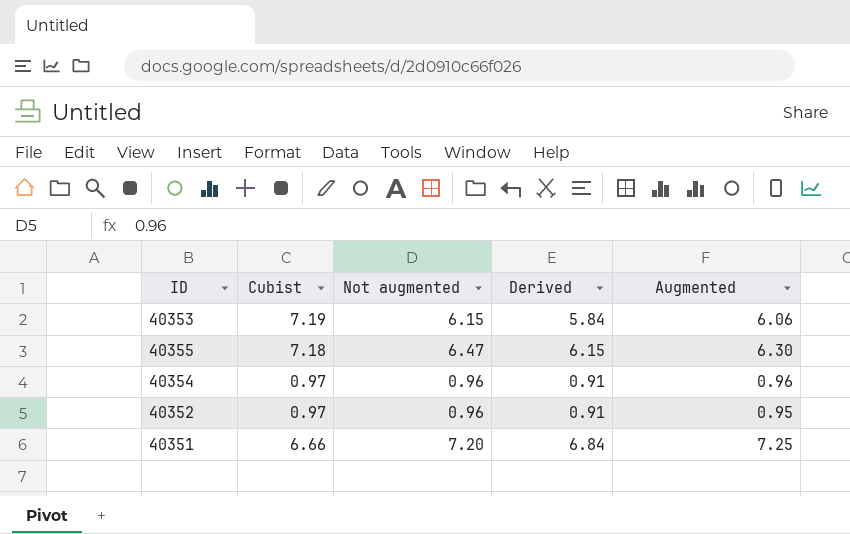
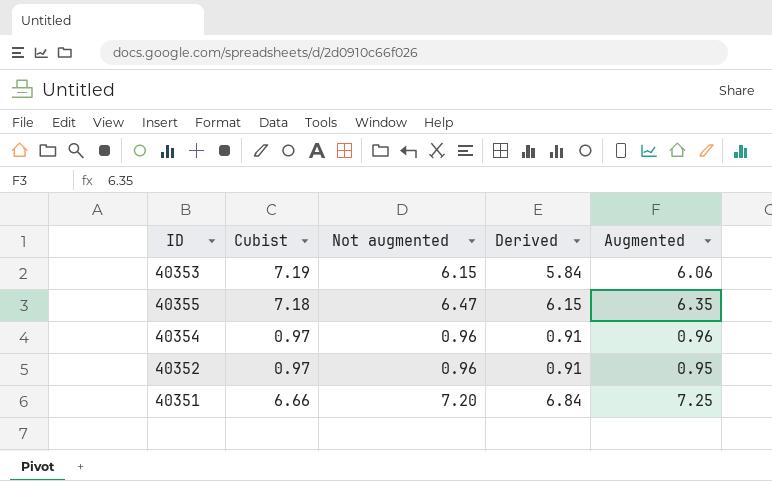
40355 | Augmented: 6.30 -> 6.35

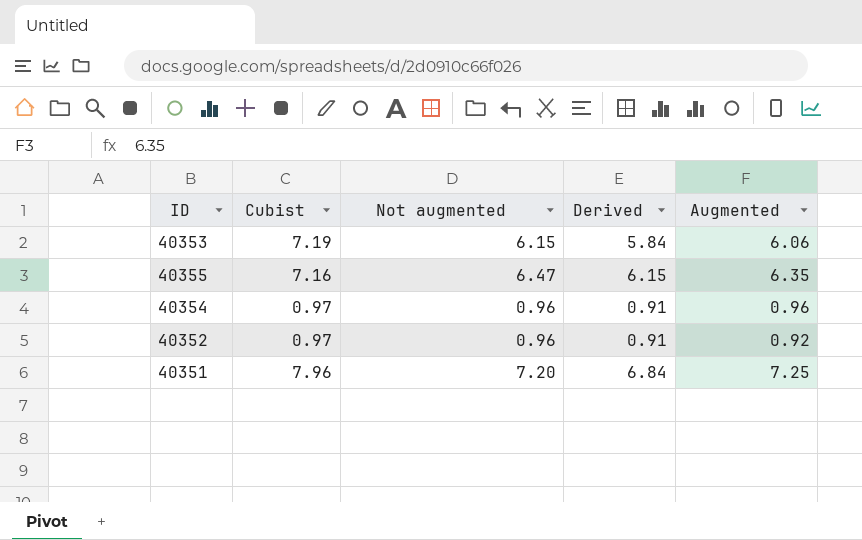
40355 | Cubist: 7.18 -> 7.16
40352 | Augmented: 0.95 -> 0.92
40351 | Cubist: 6.66 -> 7.96

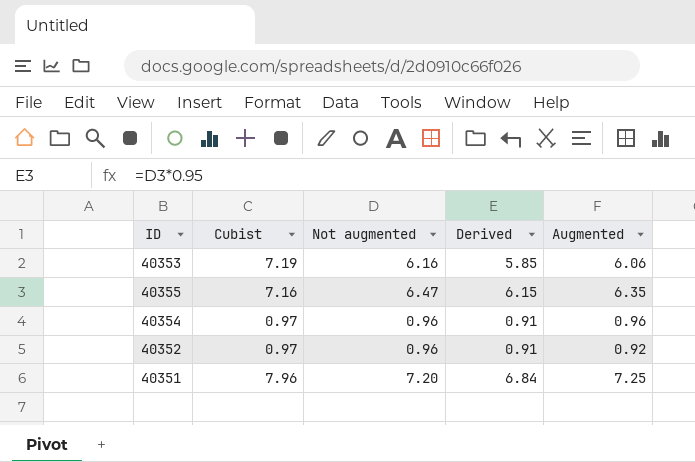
40353 | Not augmented: 6.15 -> 6.16
40353 | Derived: 5.84 -> 5.85

